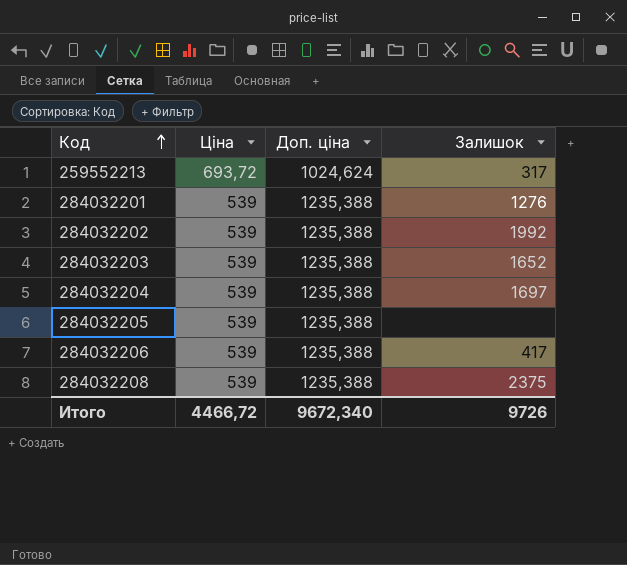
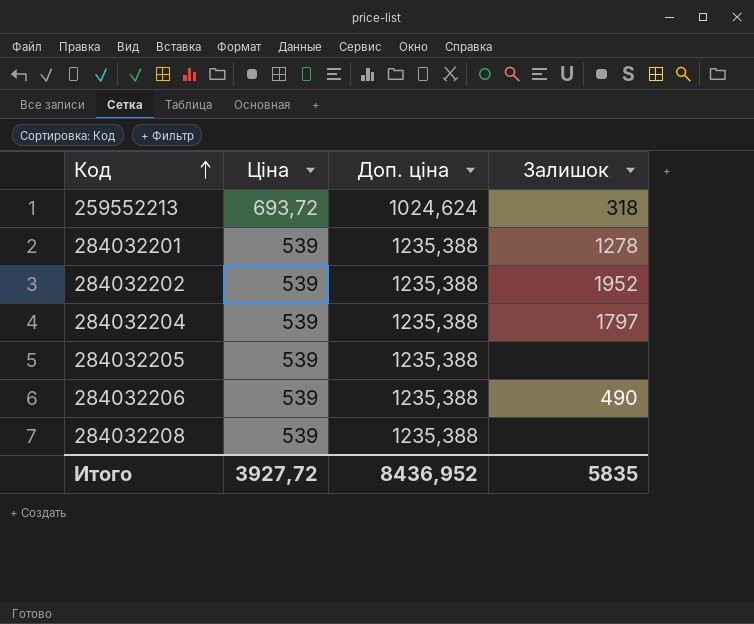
row 284032203: 539 | 1235,388 | 1652 -> none
259552213 | Залишок: 317 -> 318
284032201 | Залишок: 1276 -> 1278
284032202 | Залишок: 1992 -> 1952
284032204 | Залишок: 1697 -> 1797
284032206 | Залишок: 417 -> 490
284032208 | Залишок: 2375 -> none
Итого | Ціна: 4466,72 -> 3927,72
Итого | Доп. ціна: 9672,340 -> 8436,952
Итого | Залишок: 9726 -> 5835

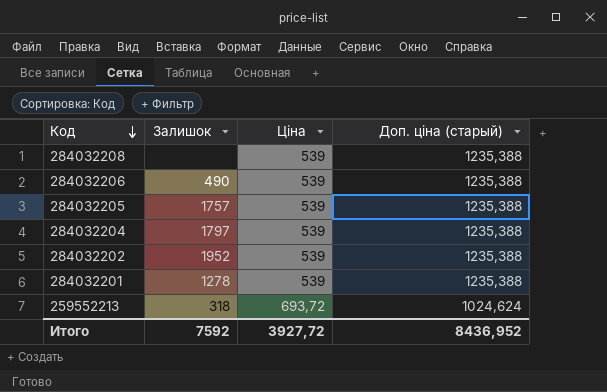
row order: Код ascending -> Код descending
column Залишок | position: 4 -> 2
column name: Доп. ціна -> Доп. ціна (старый)
284032205 | Залишок: none -> 1757
Итого | Залишок: 5835 -> 7592

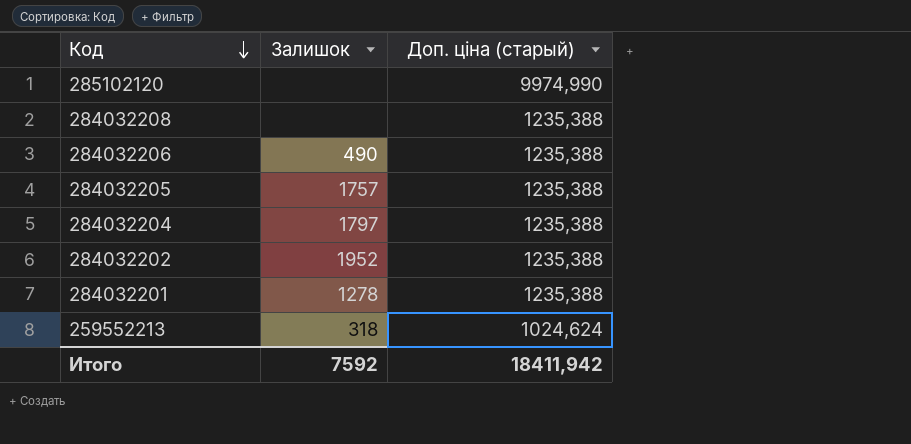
column Ціна | position: 3 -> none
row 285102120: none -> none | 9974,990
Итого | Доп. ціна (старый): 8436,952 -> 18411,942

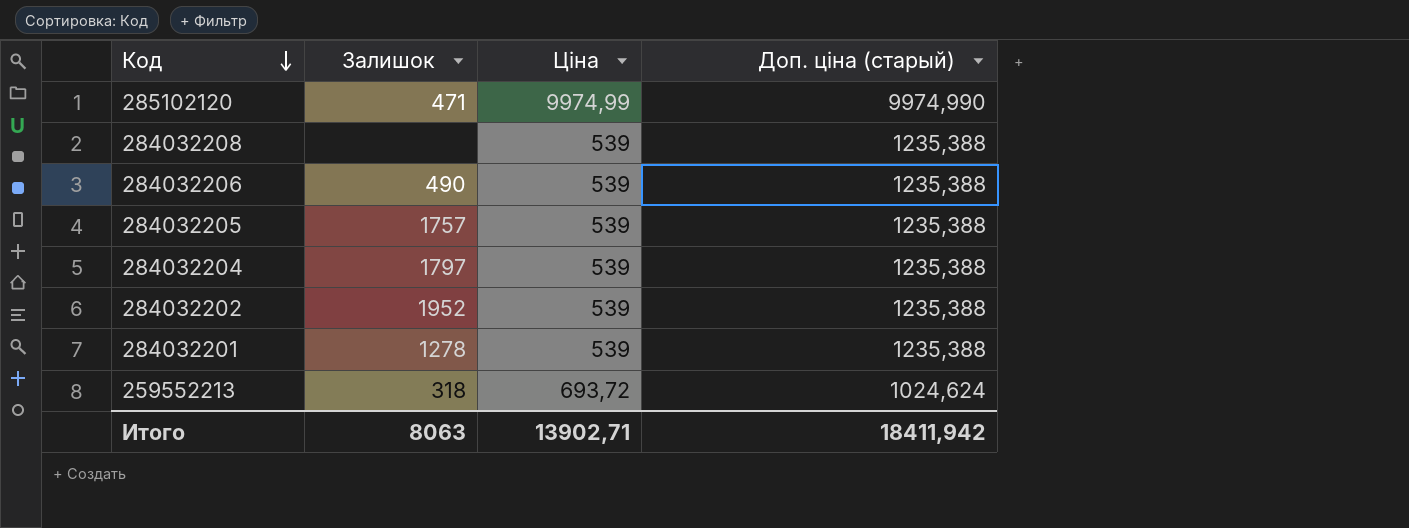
column Ціна | position: none -> 3
285102120 | Залишок: none -> 471
Итого | Залишок: 7592 -> 8063

